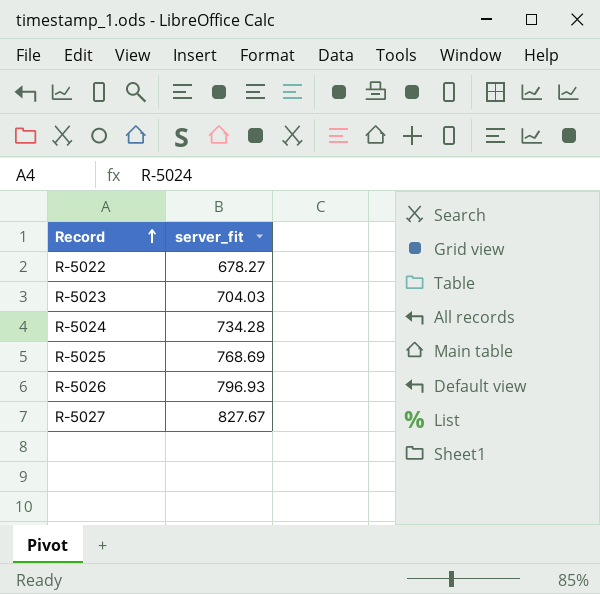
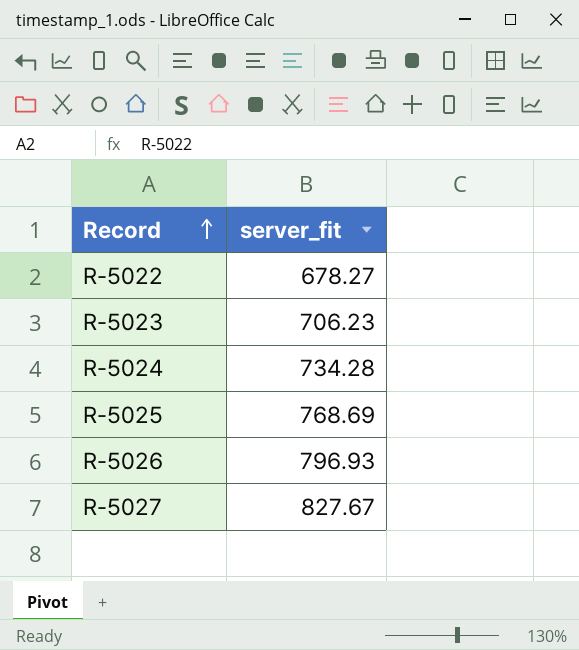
R-5023 | server_fit: 704.03 -> 706.23

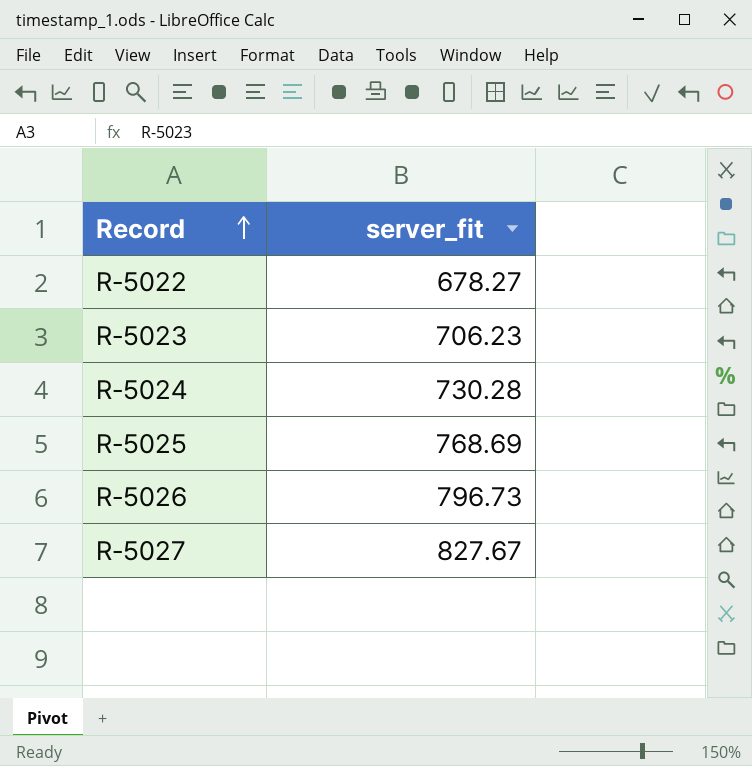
R-5024 | server_fit: 734.28 -> 730.28
R-5026 | server_fit: 796.93 -> 796.73

